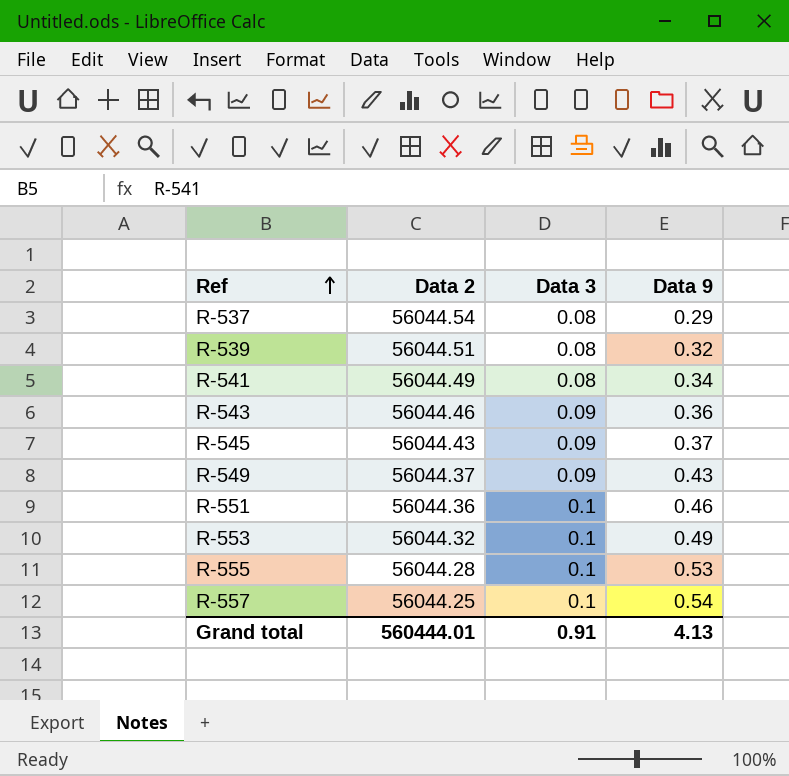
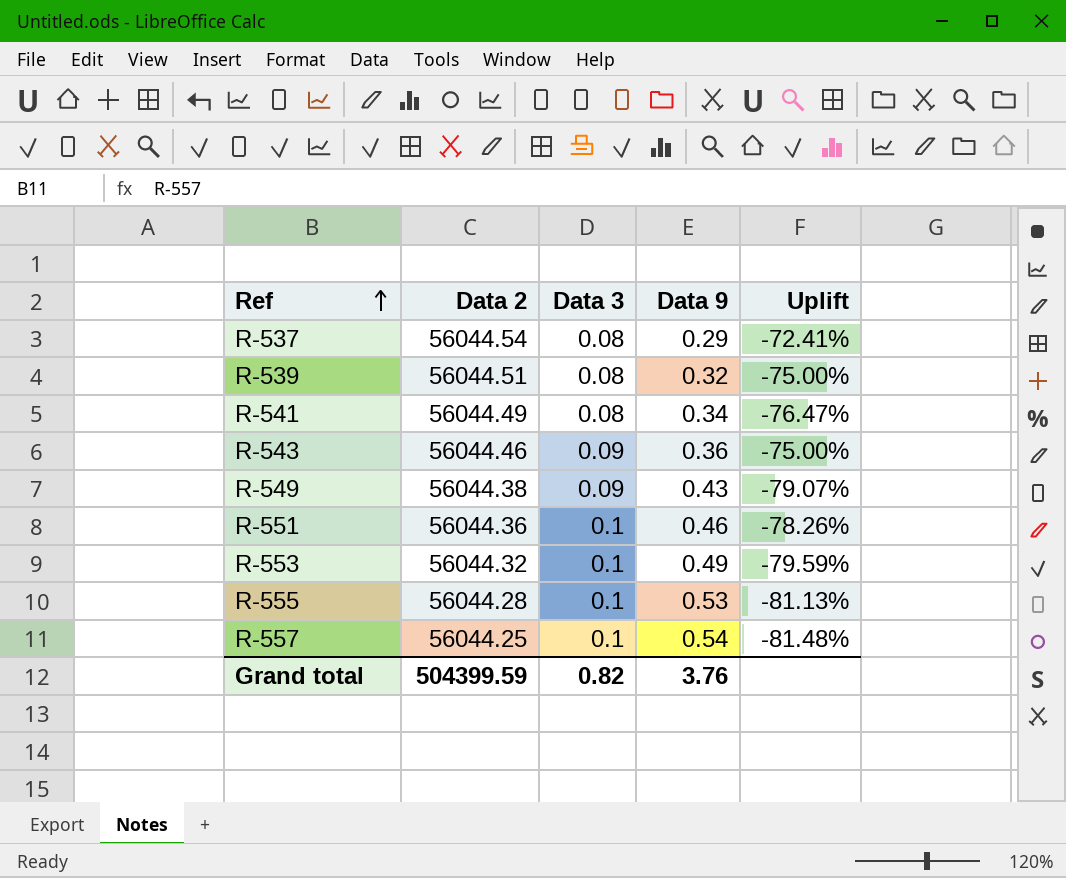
column Uplift | formula: none -> ([Data 3] - [Data 9]) / [Data 9]
row R-545: 56044.43 | 0.09 | 0.37 -> none
R-549 | Data 2: 56044.37 -> 56044.38
Grand total | Data 2: 560444.01 -> 504399.59
Grand total | Data 3: 0.91 -> 0.82
Grand total | Data 9: 4.13 -> 3.76

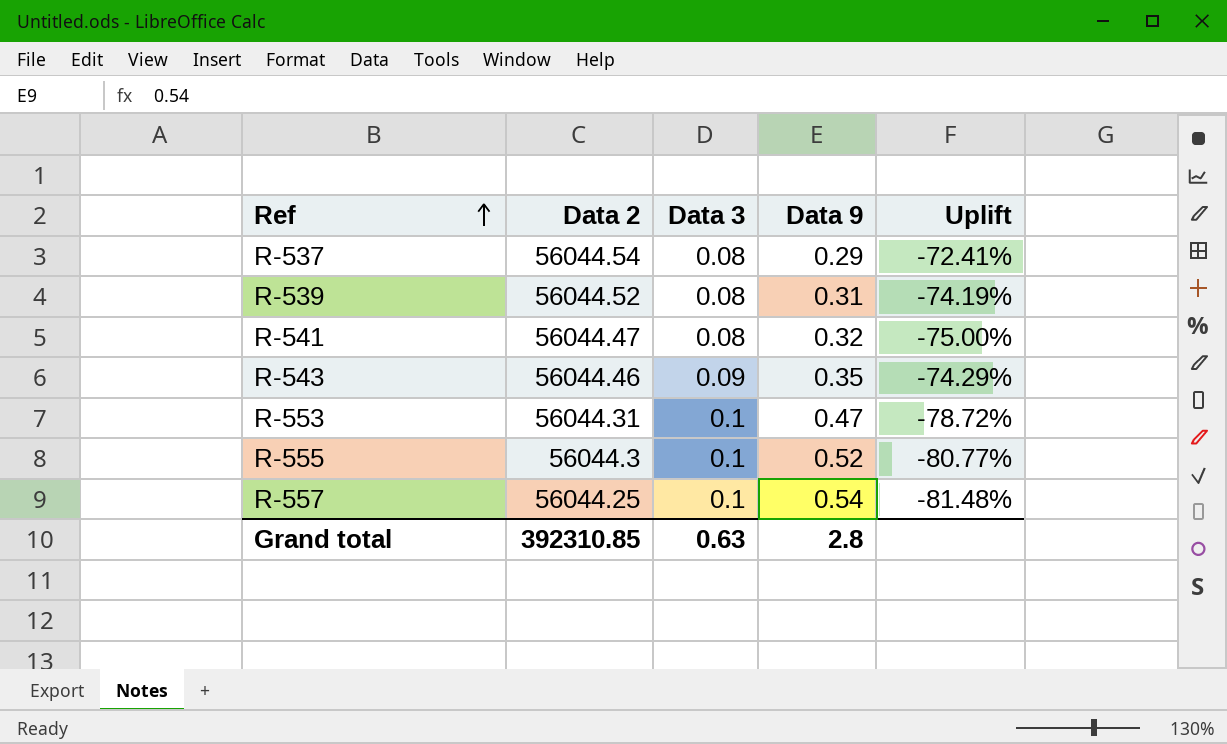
row R-549: 56044.38 | 0.09 | 0.43 | -79.07% -> none
row R-551: 56044.36 | 0.1 | 0.46 | -78.26% -> none
R-539 | Data 2: 56044.51 -> 56044.52
R-539 | Data 9: 0.32 -> 0.31
R-539 | Uplift: -75.00% -> -74.19%
R-541 | Data 2: 56044.49 -> 56044.47
R-541 | Data 9: 0.34 -> 0.32
R-541 | Uplift: -76.47% -> -75.00%
R-543 | Data 9: 0.36 -> 0.35
R-543 | Uplift: -75.00% -> -74.29%
R-553 | Data 2: 56044.32 -> 56044.31
R-553 | Data 9: 0.49 -> 0.47
R-553 | Uplift: -79.59% -> -78.72%
R-555 | Data 2: 56044.28 -> 56044.3
R-555 | Data 9: 0.53 -> 0.52
R-555 | Uplift: -81.13% -> -80.77%
Grand total | Data 2: 504399.59 -> 392310.85
Grand total | Data 3: 0.82 -> 0.63
Grand total | Data 9: 3.76 -> 2.8

